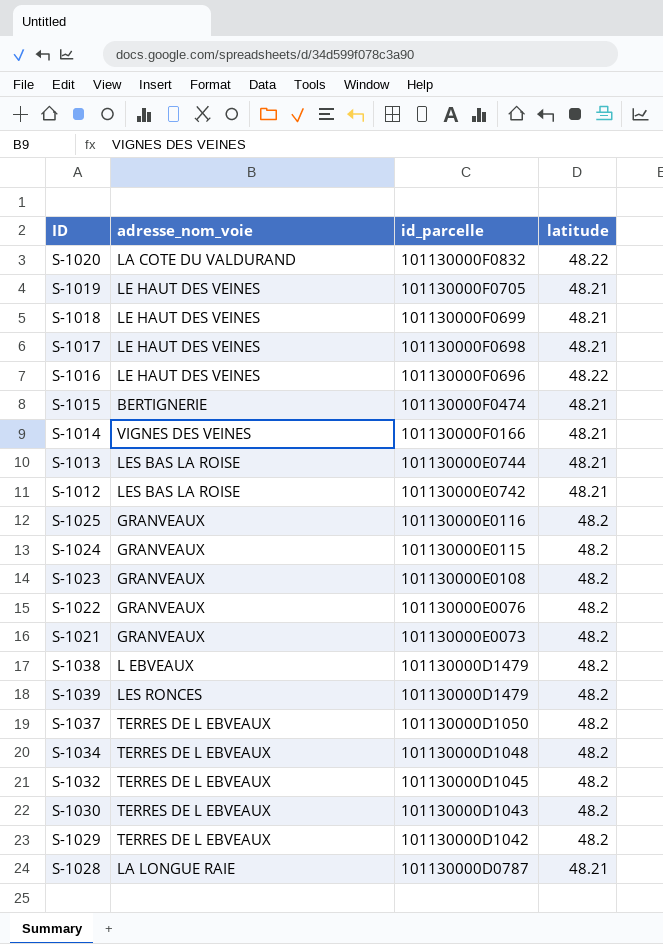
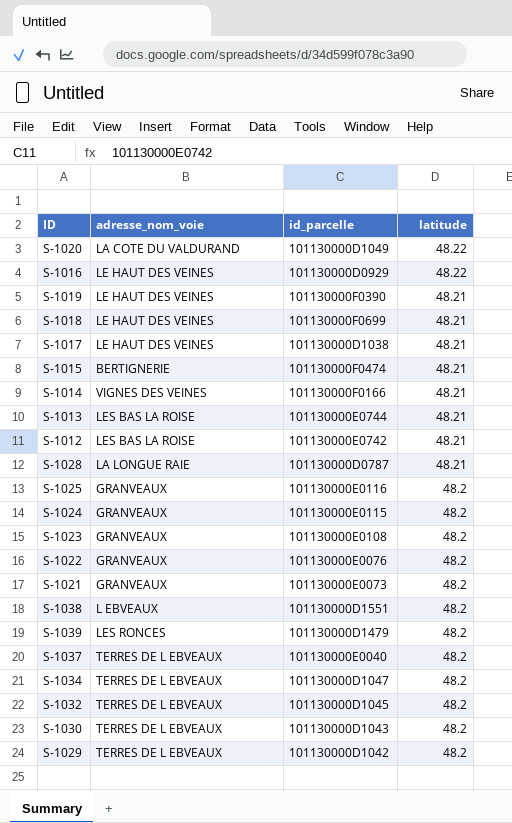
row order: id_parcelle descending -> latitude descending
S-1020 | id_parcelle: 101130000F0832 -> 101130000D1049
S-1016 | id_parcelle: 101130000F0696 -> 101130000D0929
S-1019 | id_parcelle: 101130000F0705 -> 101130000F0390
S-1017 | id_parcelle: 101130000F0698 -> 101130000D1038
S-1038 | id_parcelle: 101130000D1479 -> 101130000D1551
S-1037 | id_parcelle: 101130000D1050 -> 101130000E0040
S-1034 | id_parcelle: 101130000D1048 -> 101130000D1047

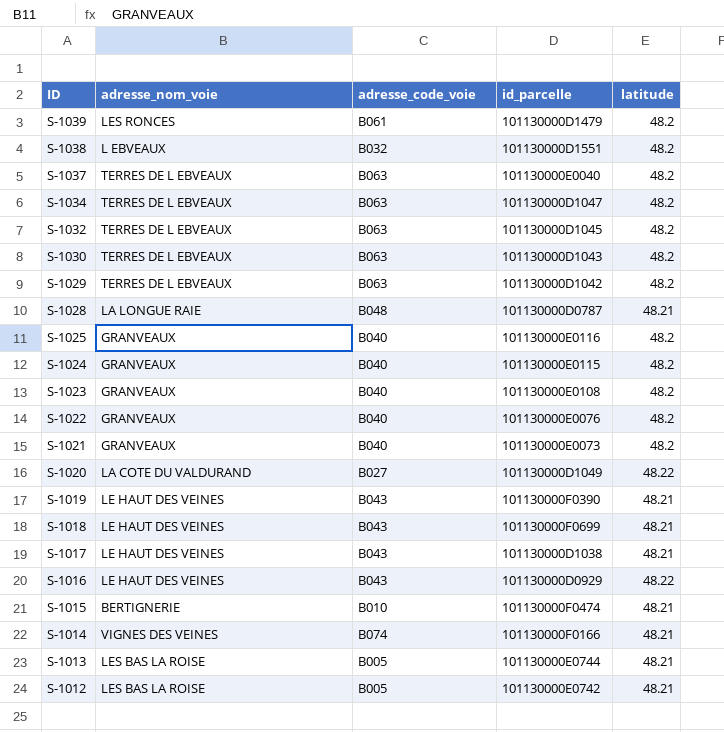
row order: latitude descending -> ID descending
column adresse_code_voie | position: none -> 3

